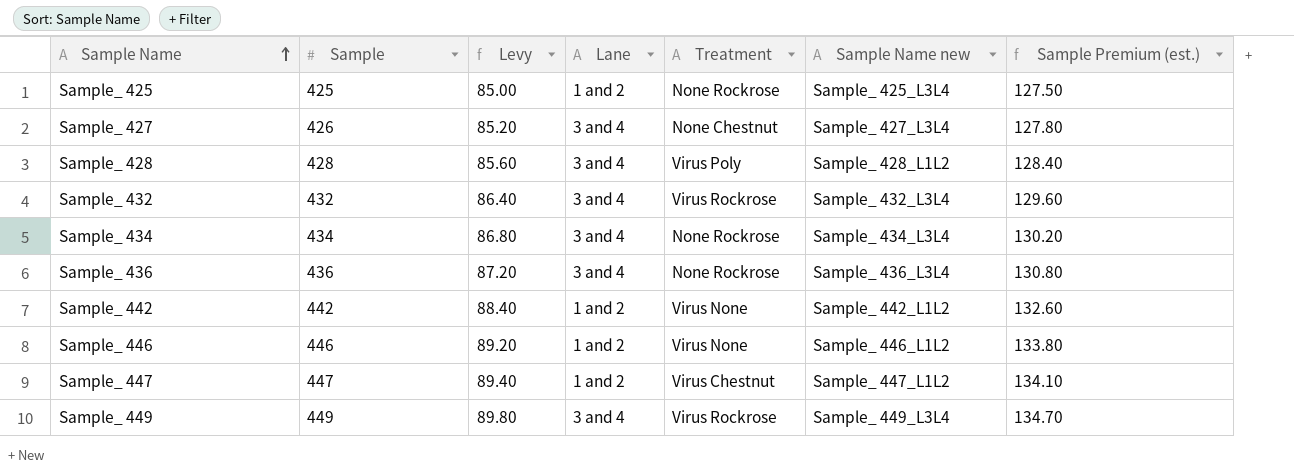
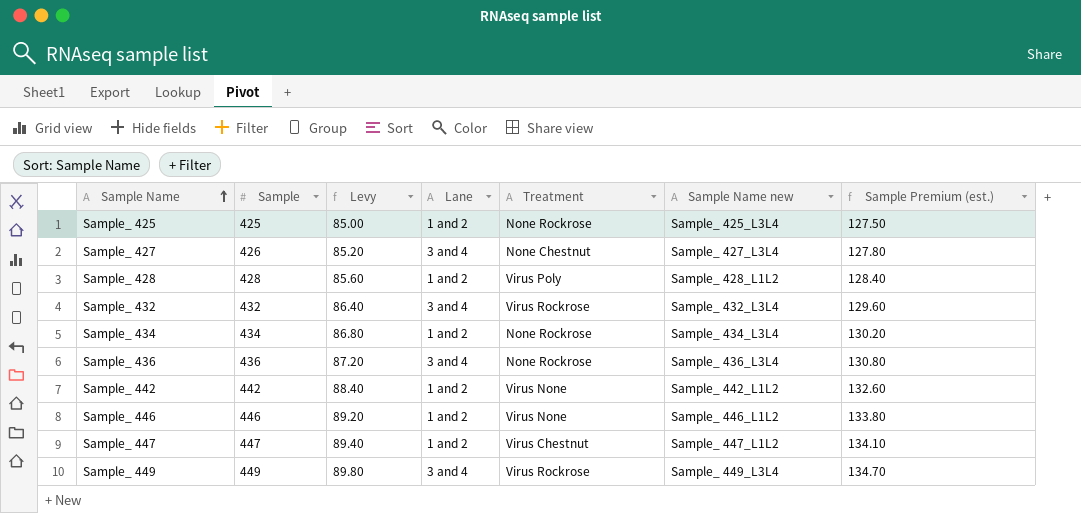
Sample_ 428 | Lane: 3 and 4 -> 1 and 2
Sample_ 434 | Lane: 3 and 4 -> 1 and 2

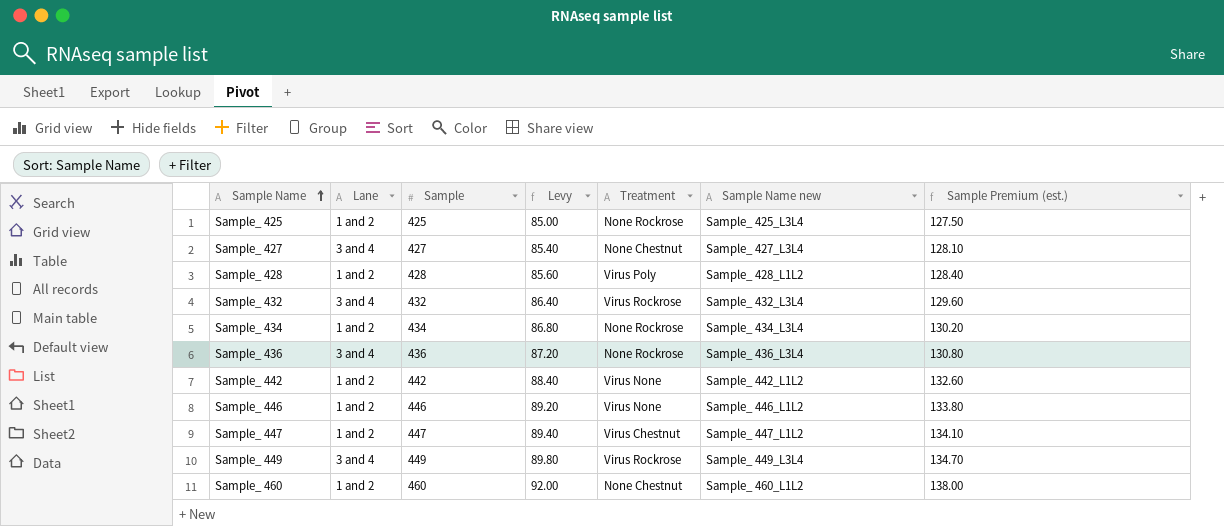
column Lane | position: 4 -> 2
Sample_ 427 | Sample: 426 -> 427
Sample_ 427 | Levy: 85.20 -> 85.40
Sample_ 427 | Sample Premium (est.): 127.80 -> 128.10
row Sample_ 460: none -> 1 and 2 | 460 | 92.00 | None Chestnut | Sample_ 460_L1L2 | 138.00

